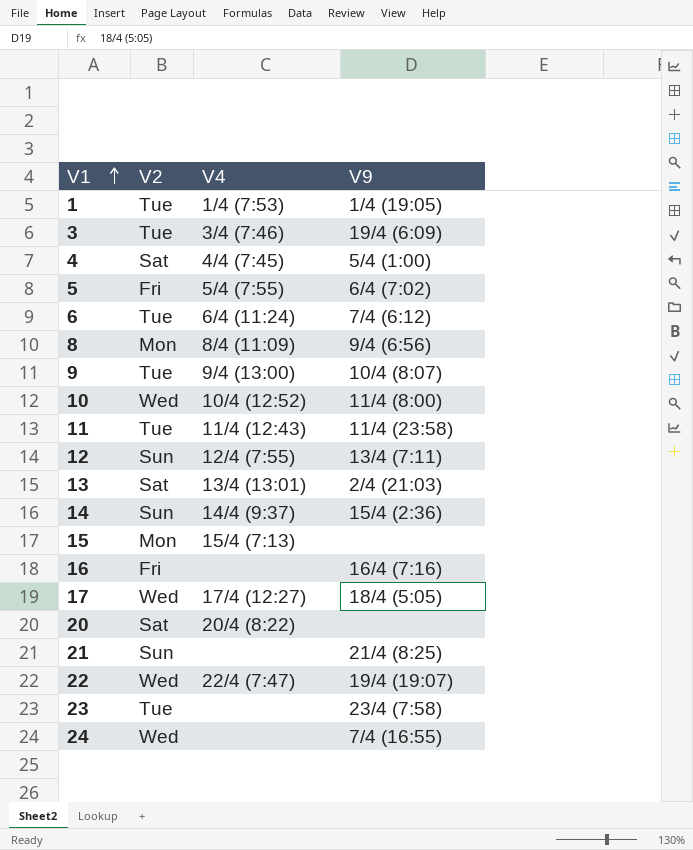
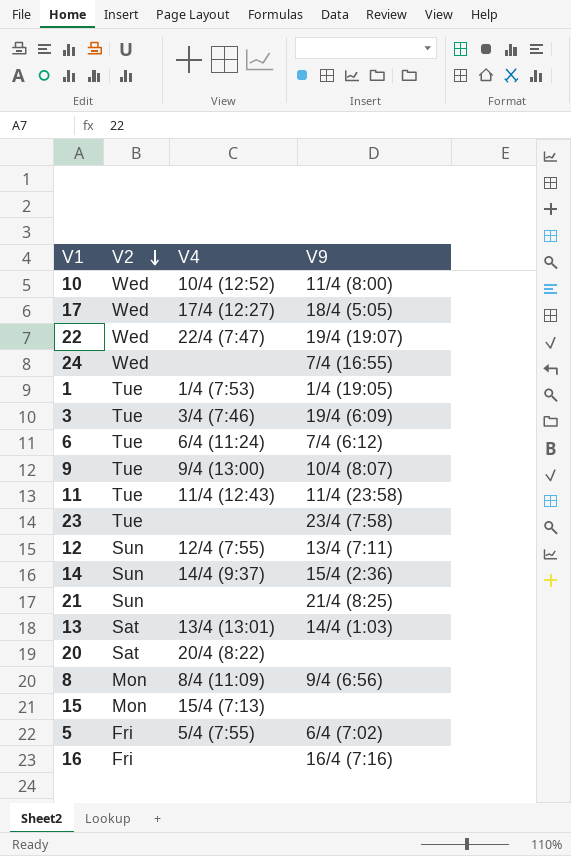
row order: V1 ascending -> V2 descending
row 4: Sat | 4/4 (7:45) | 5/4 (1:00) -> none
13 | V9: 2/4 (21:03) -> 14/4 (1:03)

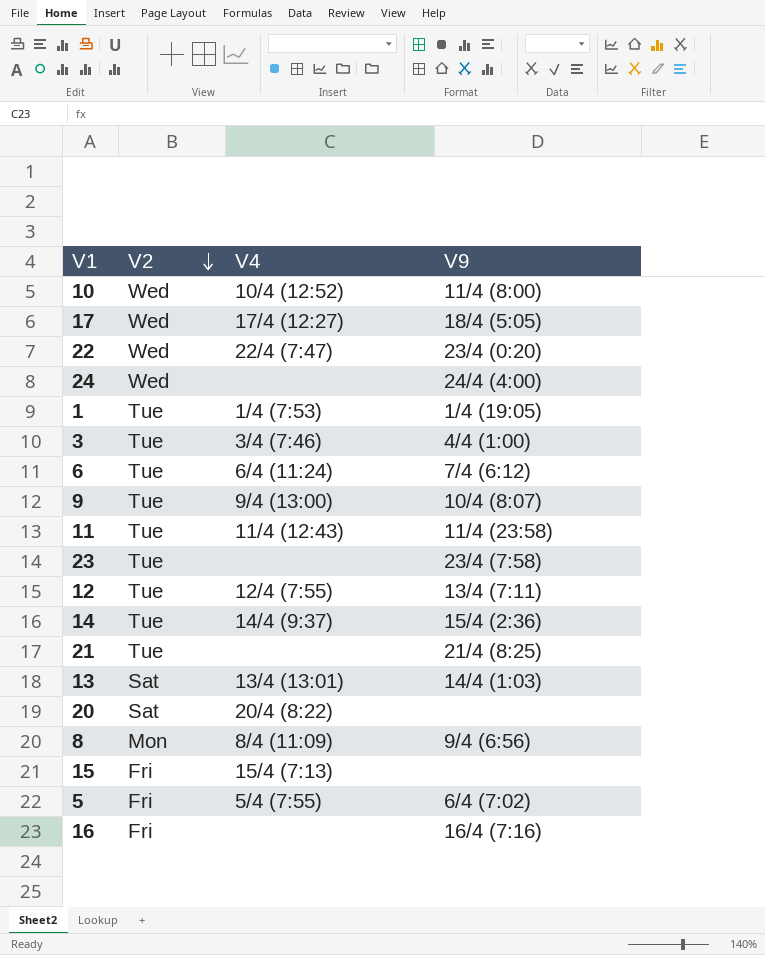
22 | V9: 19/4 (19:07) -> 23/4 (0:20)
24 | V9: 7/4 (16:55) -> 24/4 (4:00)
3 | V9: 19/4 (6:09) -> 4/4 (1:00)
12 | V2: Sun -> Tue
14 | V2: Sun -> Tue
21 | V2: Sun -> Tue
15 | V2: Mon -> Fri

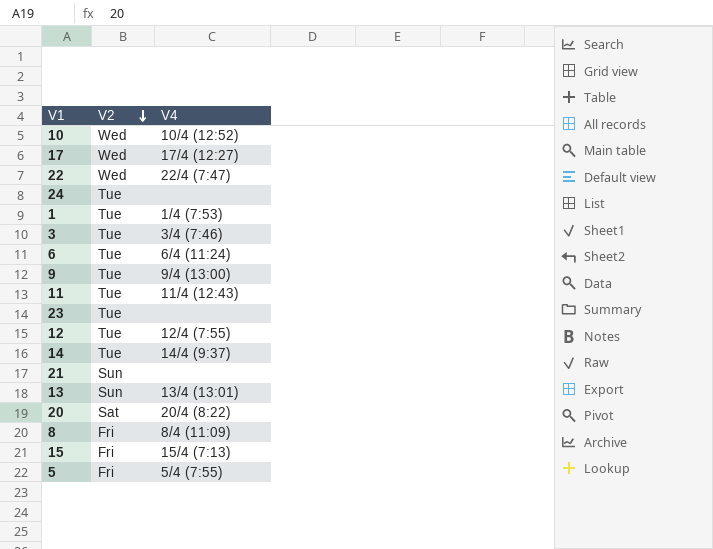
column V9 | position: 4 -> none
row 16: Fri | none | 16/4 (7:16) -> none
24 | V2: Wed -> Tue
21 | V2: Tue -> Sun
13 | V2: Sat -> Sun
8 | V2: Mon -> Fri

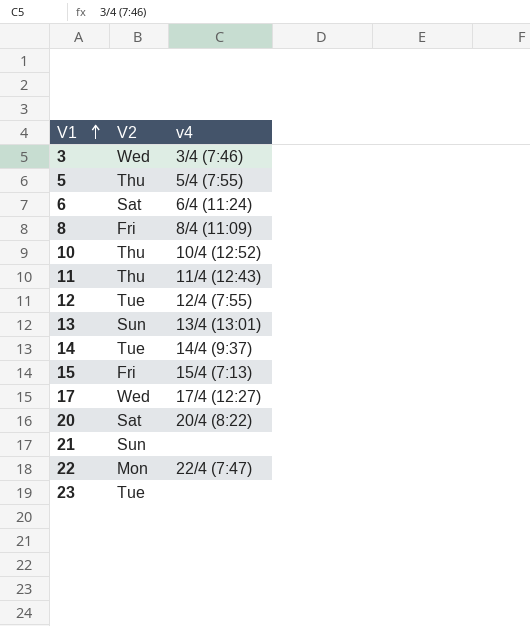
row order: V2 descending -> V1 ascending
column name: V4 -> v4
row 24: Tue | none -> none
row 1: Tue | 1/4 (7:53) -> none
row 9: Tue | 9/4 (13:00) -> none
3 | V2: Tue -> Wed
5 | V2: Fri -> Thu
6 | V2: Tue -> Sat
10 | V2: Wed -> Thu
11 | V2: Tue -> Thu
22 | V2: Wed -> Mon

